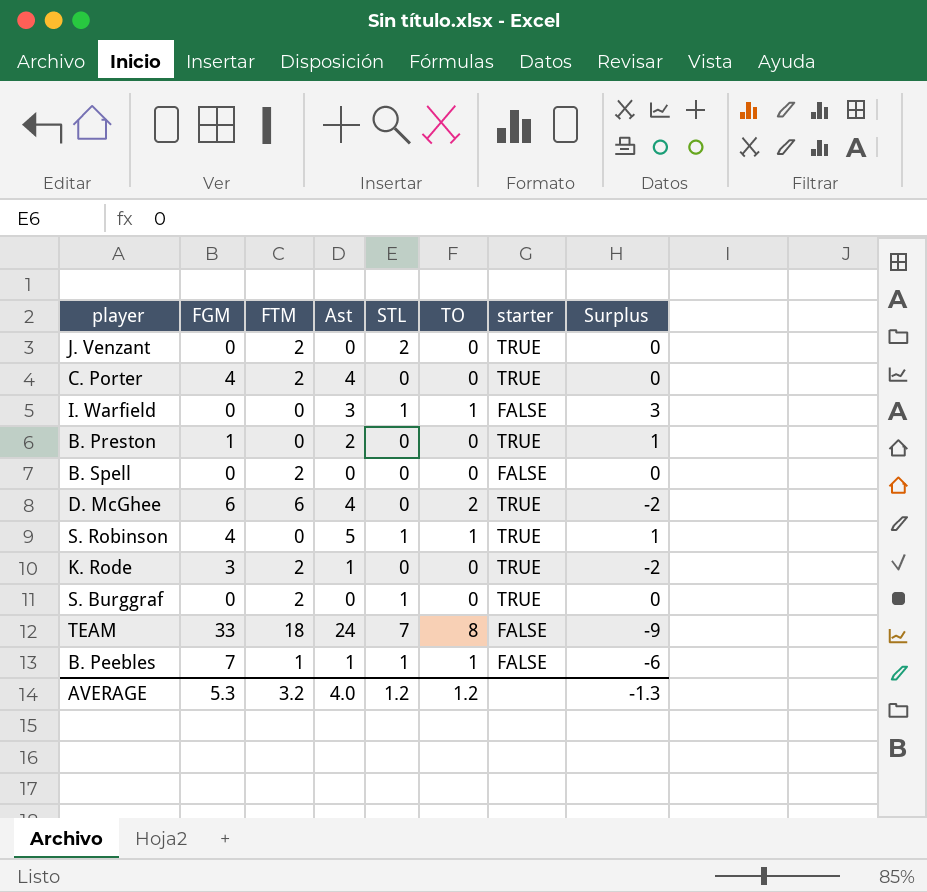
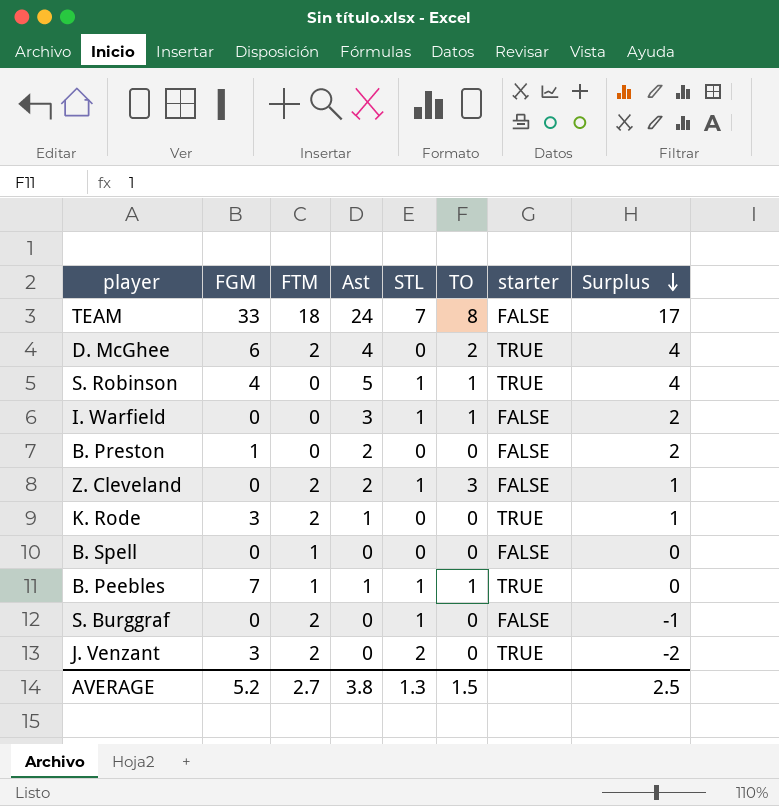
row order: none -> Surplus descending
column Surplus | formula: [Ast] - [FGM] -> [Ast] - [STL]
row C. Porter: 4 | 2 | 4 | 0 | 0 | TRUE | 0 -> none
D. McGhee | FTM: 6 -> 2
B. Preston | starter: TRUE -> FALSE
row Z. Cleveland: none -> 0 | 2 | 2 | 1 | 3 | FALSE | 1
B. Spell | FTM: 2 -> 1
B. Peebles | starter: FALSE -> TRUE
S. Burggraf | starter: TRUE -> FALSE
J. Venzant | FGM: 0 -> 3
AVERAGE | FGM: 5.3 -> 5.2
AVERAGE | FTM: 3.2 -> 2.7
AVERAGE | Ast: 4.0 -> 3.8
AVERAGE | STL: 1.2 -> 1.3
AVERAGE | TO: 1.2 -> 1.5
AVERAGE | Surplus: -1.3 -> 2.5

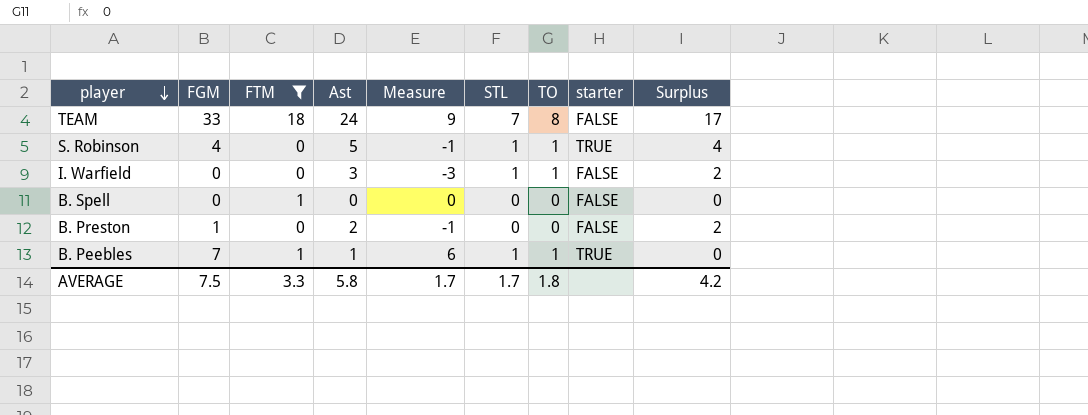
filter: none -> FTM != 2
row order: Surplus descending -> player descending
column Measure | formula: none -> [FGM] - [Ast]
AVERAGE | FGM: 5.2 -> 7.5
AVERAGE | FTM: 2.7 -> 3.3
AVERAGE | Ast: 3.8 -> 5.8
AVERAGE | STL: 1.3 -> 1.7
AVERAGE | TO: 1.5 -> 1.8
AVERAGE | Surplus: 2.5 -> 4.2

